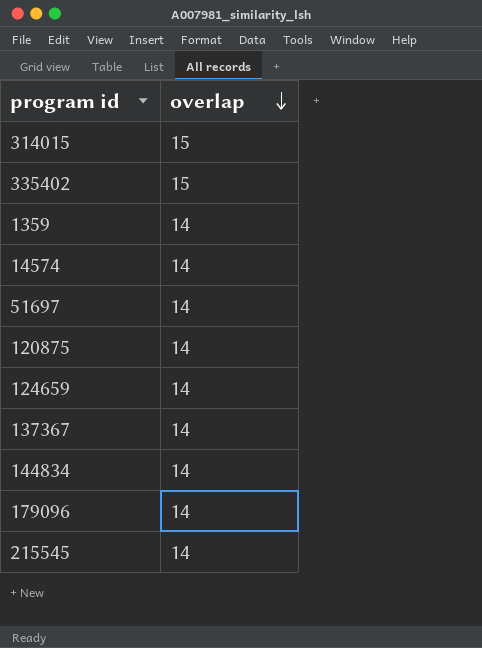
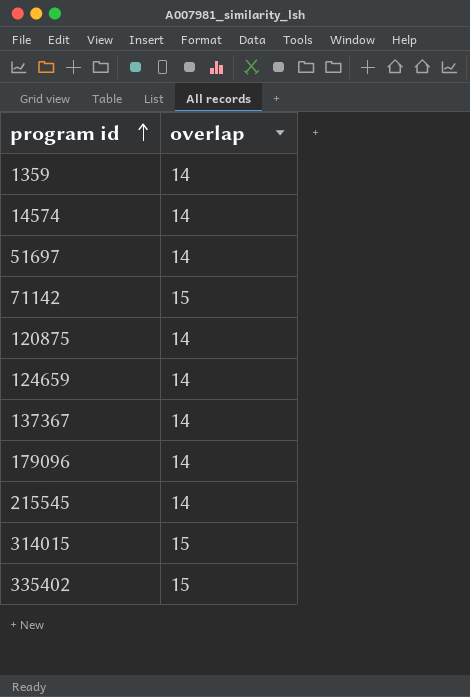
row order: overlap descending -> program id ascending
row 144834: 14 -> none
row 71142: none -> 15

